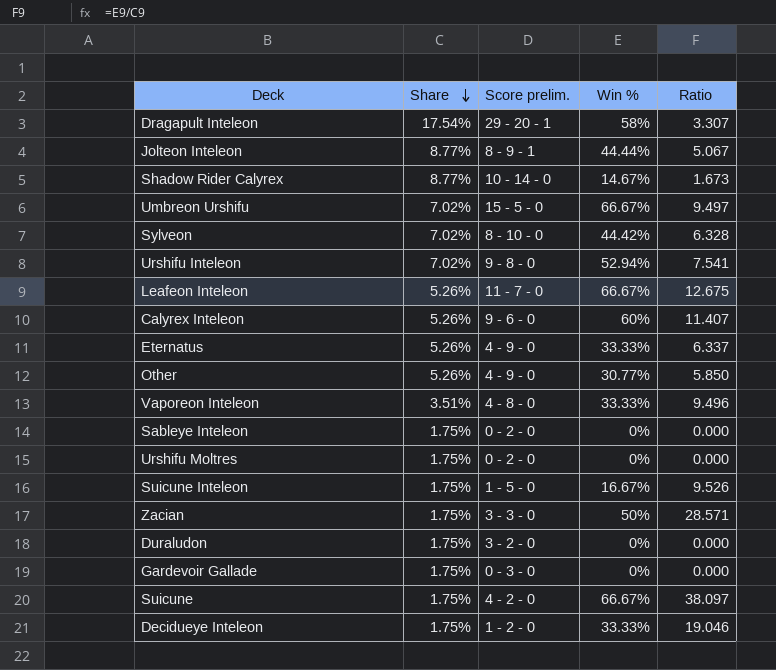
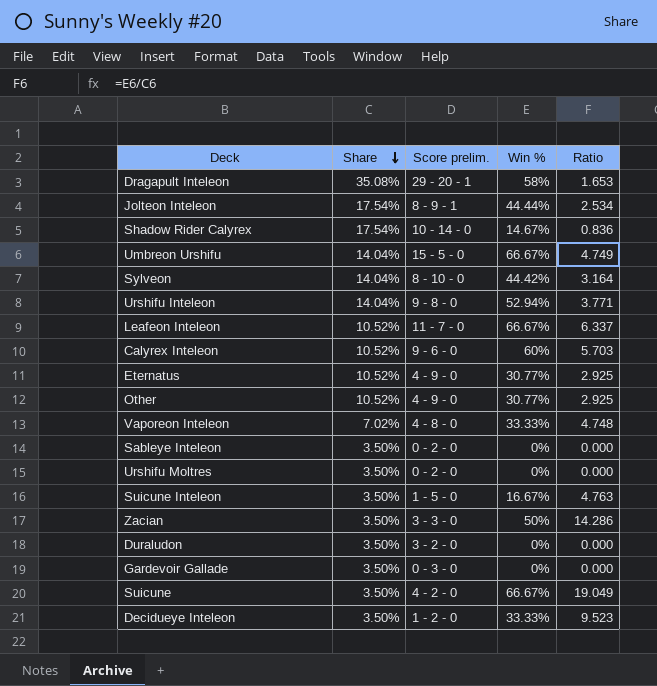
Dragapult Inteleon | Share: 17.54% -> 35.08%
Dragapult Inteleon | Ratio: 3.307 -> 1.653
Jolteon Inteleon | Share: 8.77% -> 17.54%
Jolteon Inteleon | Ratio: 5.067 -> 2.534
Shadow Rider Calyrex | Share: 8.77% -> 17.54%
Shadow Rider Calyrex | Ratio: 1.673 -> 0.836
Umbreon Urshifu | Share: 7.02% -> 14.04%
Umbreon Urshifu | Ratio: 9.497 -> 4.749
Sylveon | Share: 7.02% -> 14.04%
Sylveon | Ratio: 6.328 -> 3.164
Urshifu Inteleon | Share: 7.02% -> 14.04%
Urshifu Inteleon | Ratio: 7.541 -> 3.771
Leafeon Inteleon | Share: 5.26% -> 10.52%
Leafeon Inteleon | Ratio: 12.675 -> 6.337
Calyrex Inteleon | Share: 5.26% -> 10.52%
Calyrex Inteleon | Ratio: 11.407 -> 5.703
Eternatus | Share: 5.26% -> 10.52%
Eternatus | Win %: 33.33% -> 30.77%
Eternatus | Ratio: 6.337 -> 2.925
Other | Share: 5.26% -> 10.52%
Other | Ratio: 5.850 -> 2.925
Vaporeon Inteleon | Share: 3.51% -> 7.02%
Vaporeon Inteleon | Ratio: 9.496 -> 4.748
Sableye Inteleon | Share: 1.75% -> 3.50%
Urshifu Moltres | Share: 1.75% -> 3.50%
Suicune Inteleon | Share: 1.75% -> 3.50%
Suicune Inteleon | Ratio: 9.526 -> 4.763
Zacian | Share: 1.75% -> 3.50%
Zacian | Ratio: 28.571 -> 14.286
Duraludon | Share: 1.75% -> 3.50%
Gardevoir Gallade | Share: 1.75% -> 3.50%
Suicune | Share: 1.75% -> 3.50%
Suicune | Ratio: 38.097 -> 19.049
Decidueye Inteleon | Share: 1.75% -> 3.50%
Decidueye Inteleon | Ratio: 19.046 -> 9.523

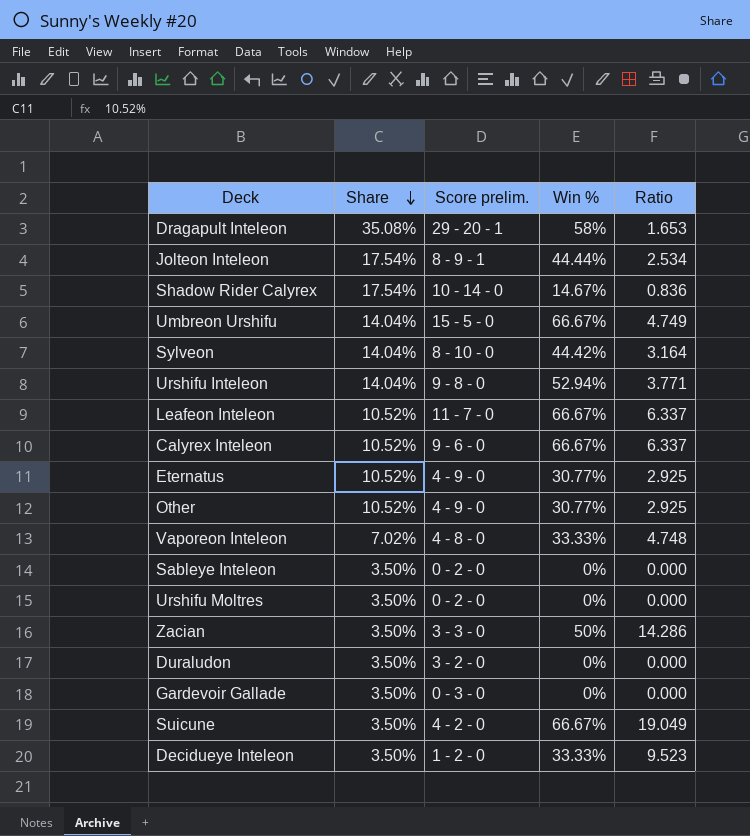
row Suicune Inteleon: 3.50% | 1 - 5 - 0 | 16.67% | 4.763 -> none
Calyrex Inteleon | Win %: 60% -> 66.67%
Calyrex Inteleon | Ratio: 5.703 -> 6.337

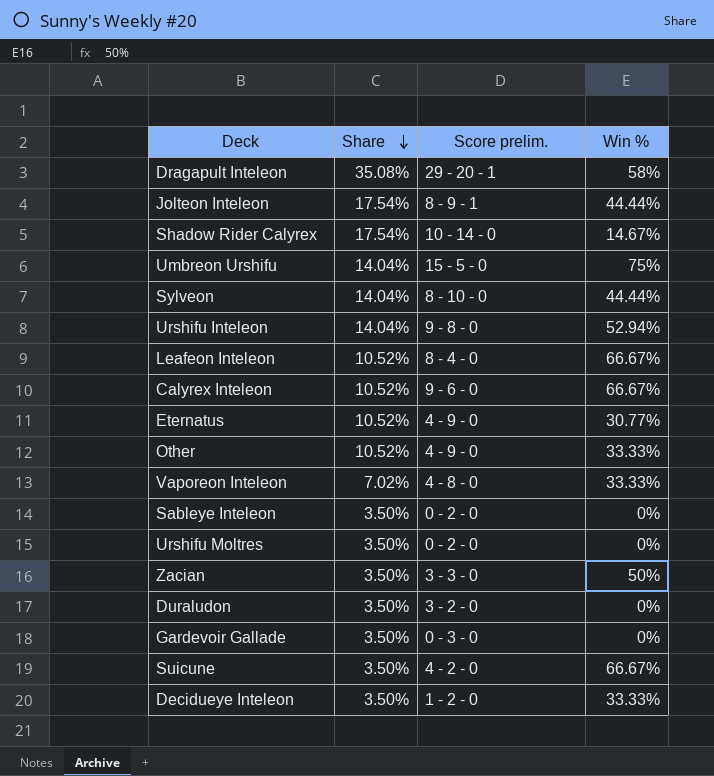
column Ratio | formula: [Win %] / [Share] -> none
Umbreon Urshifu | Win %: 66.67% -> 75%
Sylveon | Win %: 44.42% -> 44.44%
Leafeon Inteleon | Score prelim.: 11 - 7 - 0 -> 8 - 4 - 0
Other | Win %: 30.77% -> 33.33%

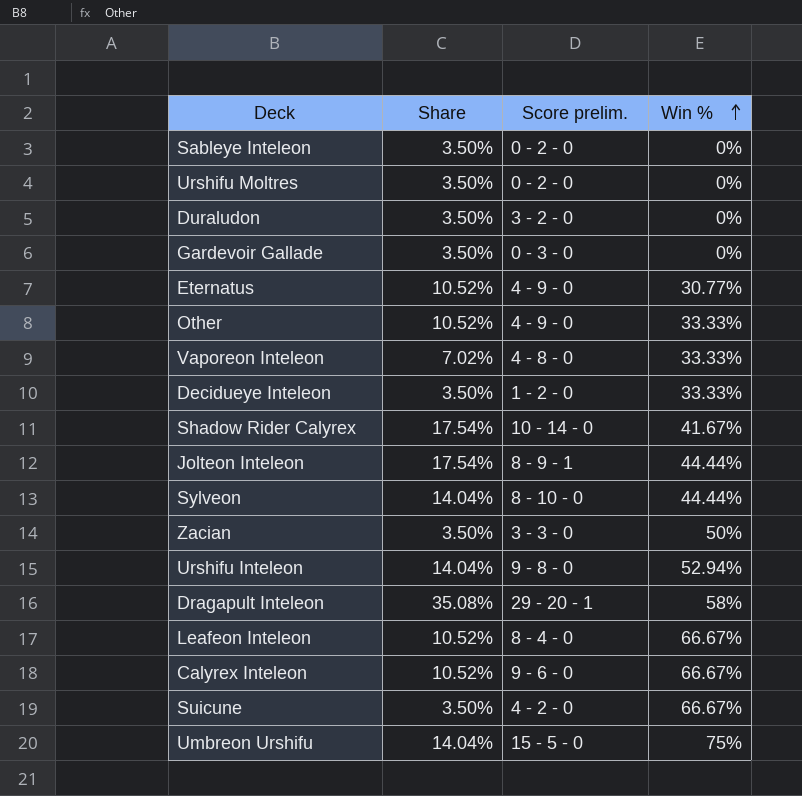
row order: Share descending -> Win % ascending
Shadow Rider Calyrex | Win %: 14.67% -> 41.67%

